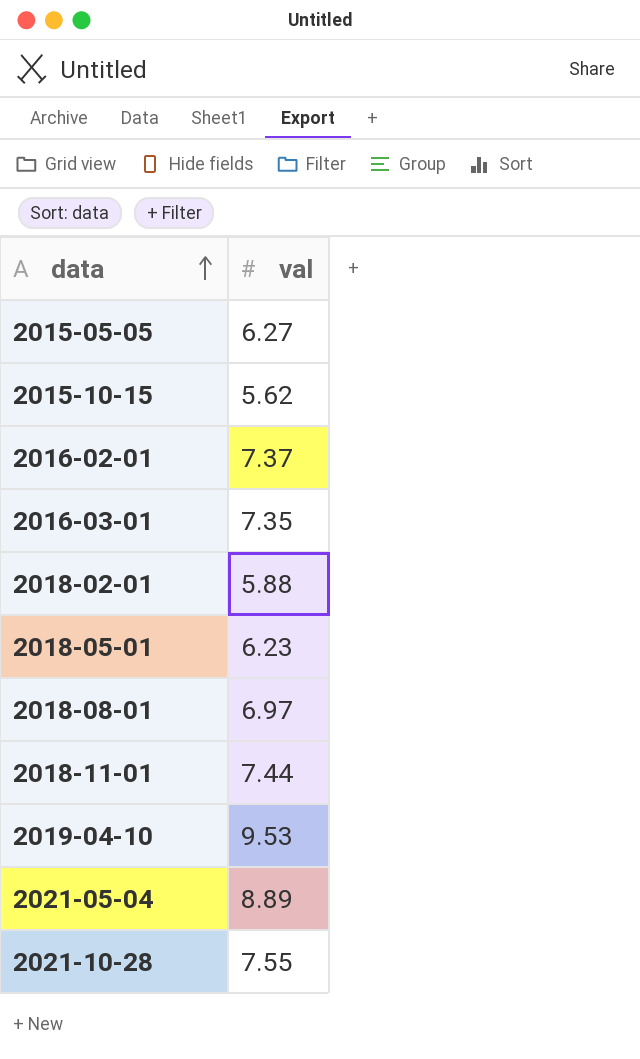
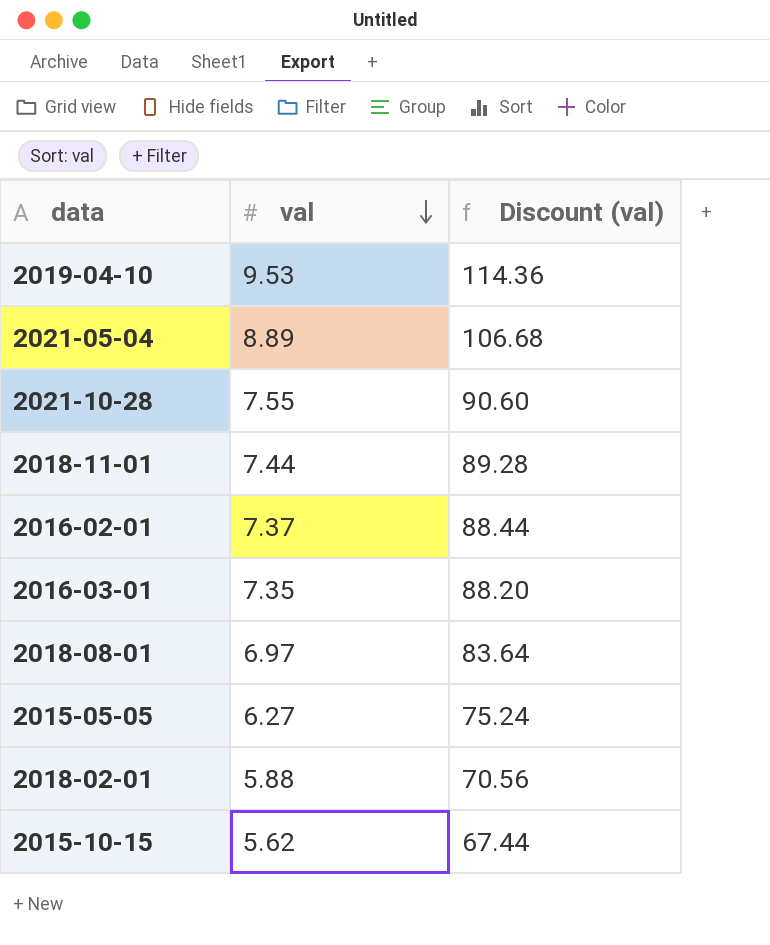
row order: data ascending -> val descending
column Discount (val) | formula: none -> [val] * 12
row 2018-05-01: 6.23 -> none

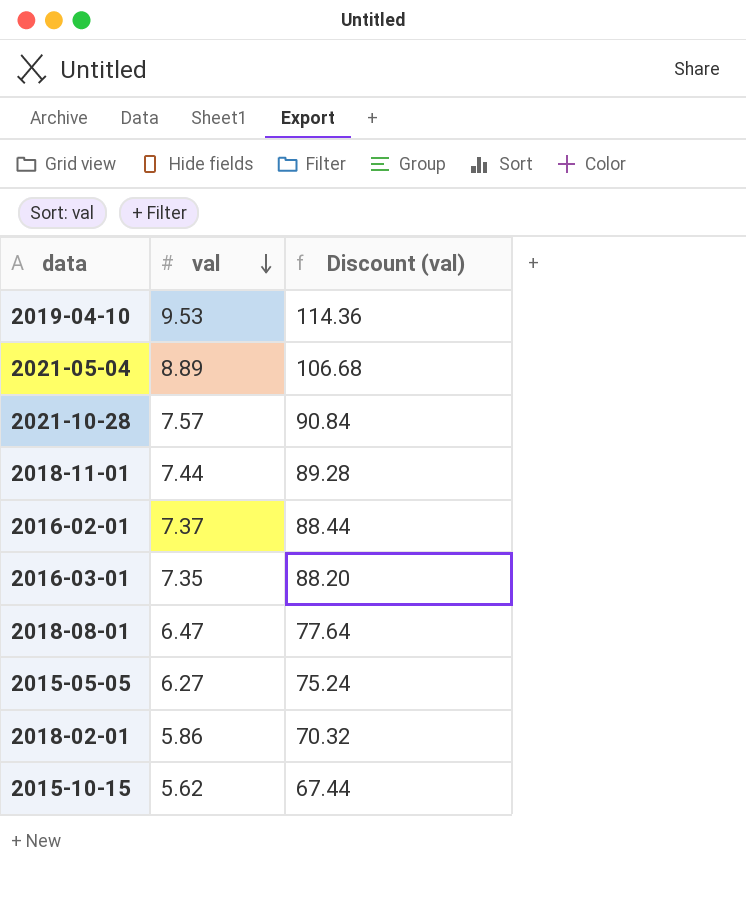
2021-10-28 | val: 7.55 -> 7.57
2021-10-28 | Discount (val): 90.60 -> 90.84
2018-08-01 | val: 6.97 -> 6.47
2018-08-01 | Discount (val): 83.64 -> 77.64
2018-02-01 | val: 5.88 -> 5.86
2018-02-01 | Discount (val): 70.56 -> 70.32

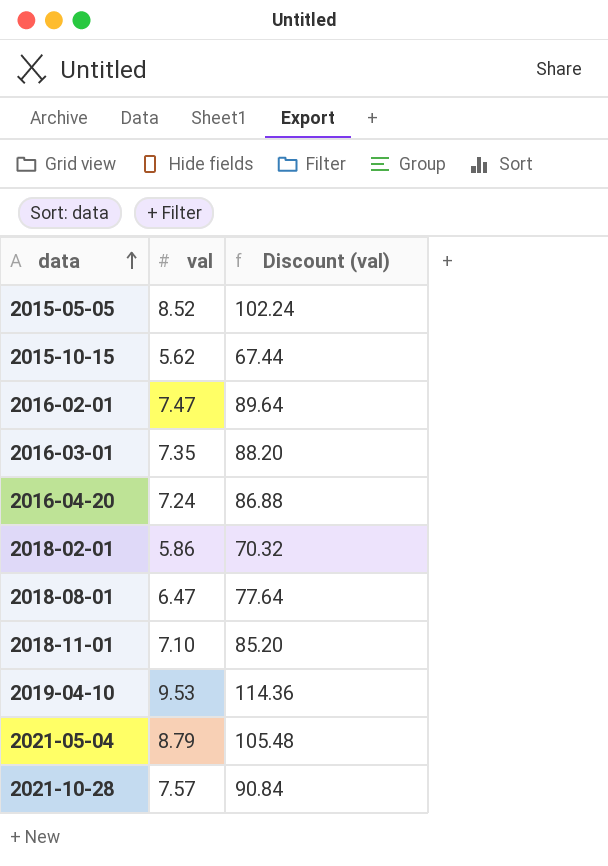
row order: val descending -> data ascending
2015-05-05 | val: 6.27 -> 8.52
2015-05-05 | Discount (val): 75.24 -> 102.24
2016-02-01 | val: 7.37 -> 7.47
2016-02-01 | Discount (val): 88.44 -> 89.64
row 2016-04-20: none -> 7.24 | 86.88
2018-11-01 | val: 7.44 -> 7.10
2018-11-01 | Discount (val): 89.28 -> 85.20
2021-05-04 | val: 8.89 -> 8.79
2021-05-04 | Discount (val): 106.68 -> 105.48

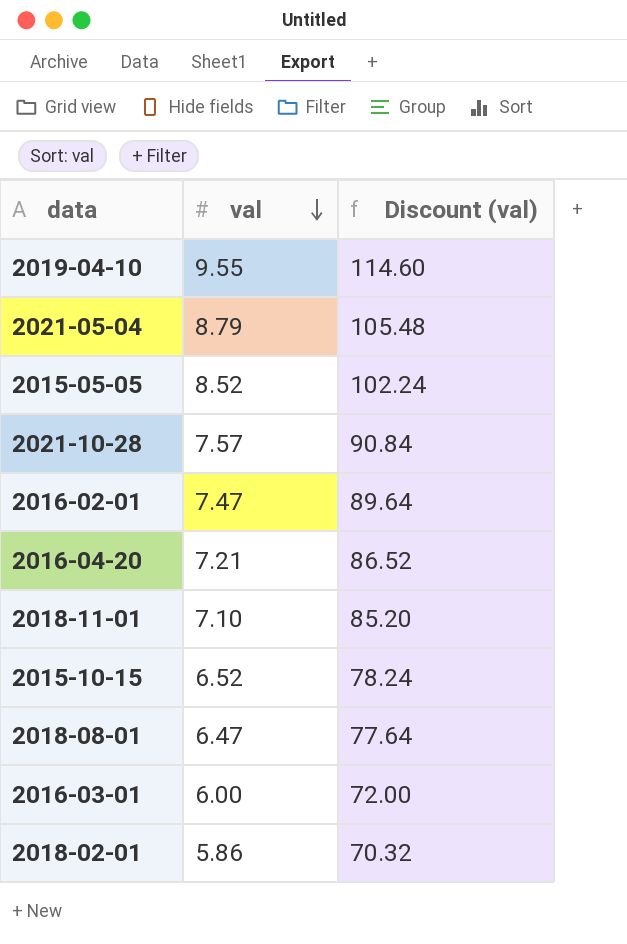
row order: data ascending -> val descending
2019-04-10 | val: 9.53 -> 9.55
2019-04-10 | Discount (val): 114.36 -> 114.60
2016-04-20 | val: 7.24 -> 7.21
2016-04-20 | Discount (val): 86.88 -> 86.52
2015-10-15 | val: 5.62 -> 6.52
2015-10-15 | Discount (val): 67.44 -> 78.24
2016-03-01 | val: 7.35 -> 6.00
2016-03-01 | Discount (val): 88.20 -> 72.00

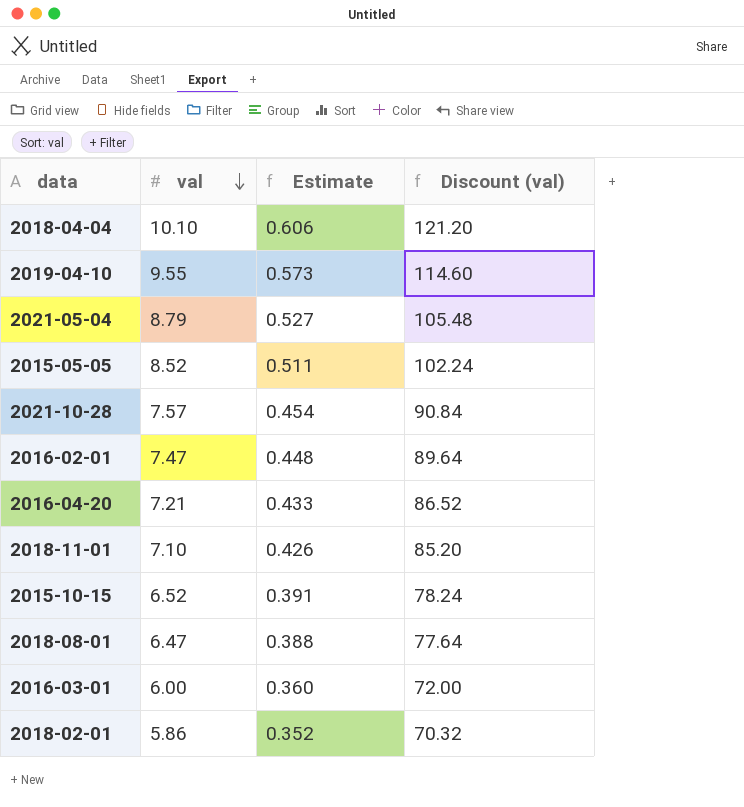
column Estimate | formula: none -> [val] * 0.06
row 2018-04-04: none -> 10.10 | 0.606 | 121.20

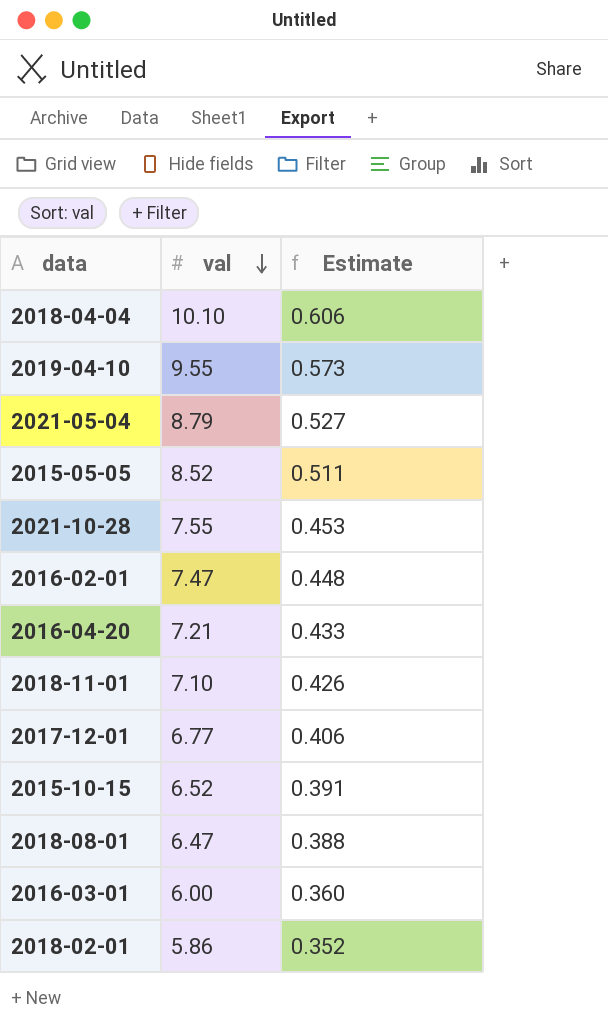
column Discount (val) | formula: [val] * 12 -> none
2021-10-28 | val: 7.57 -> 7.55
2021-10-28 | Estimate: 0.454 -> 0.453
row 2017-12-01: none -> 6.77 | 0.406

